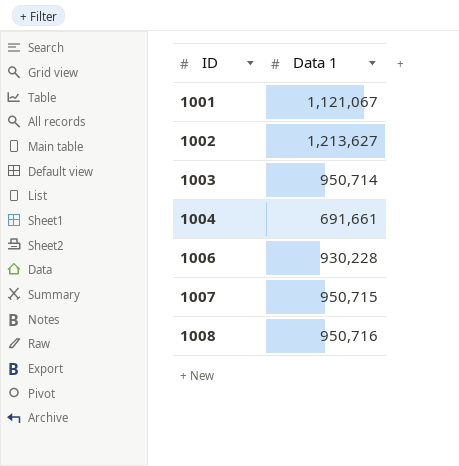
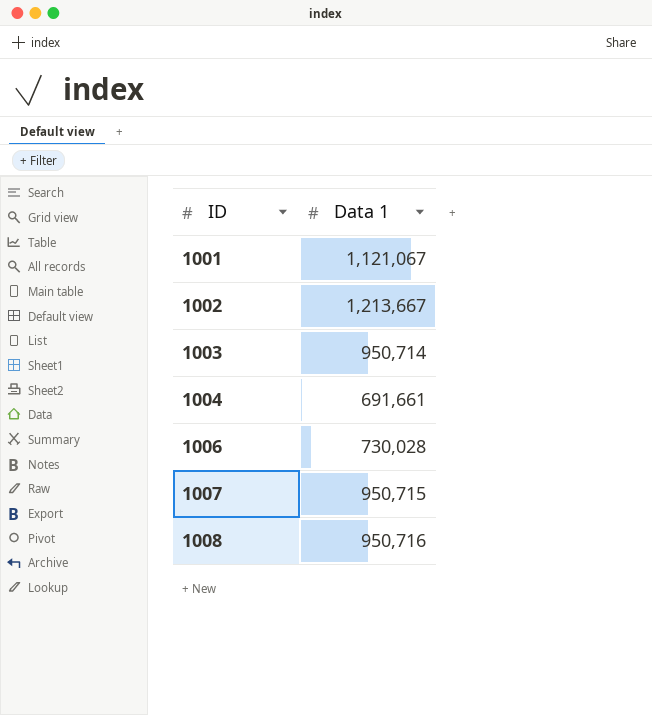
1002 | Data 1: 1,213,627 -> 1,213,667
1006 | Data 1: 930,228 -> 730,028

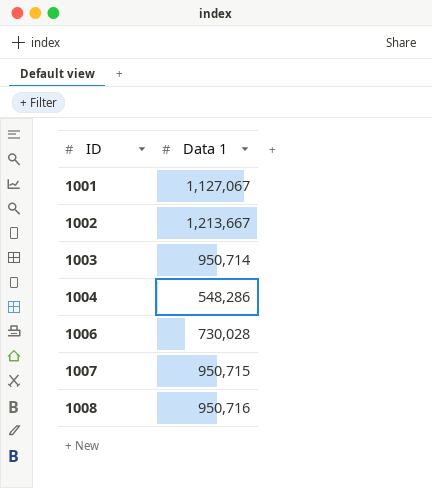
1001 | Data 1: 1,121,067 -> 1,127,067
1004 | Data 1: 691,661 -> 548,286

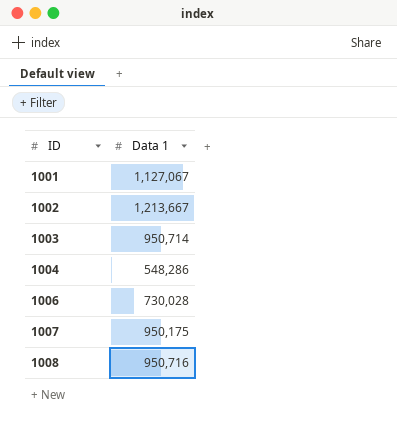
1007 | Data 1: 950,715 -> 950,175

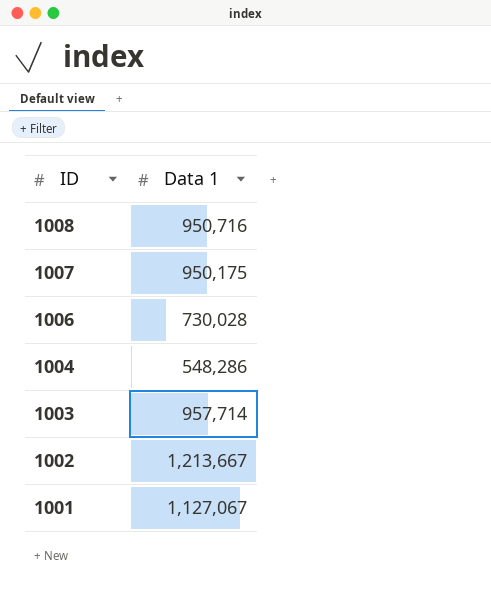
row order: ID ascending -> ID descending
1003 | Data 1: 950,714 -> 957,714

